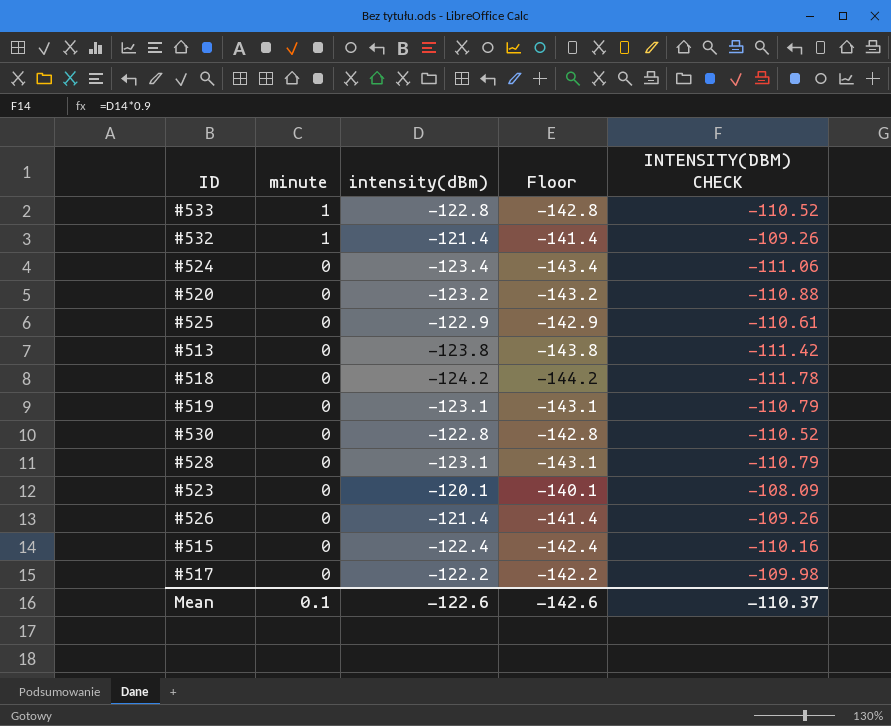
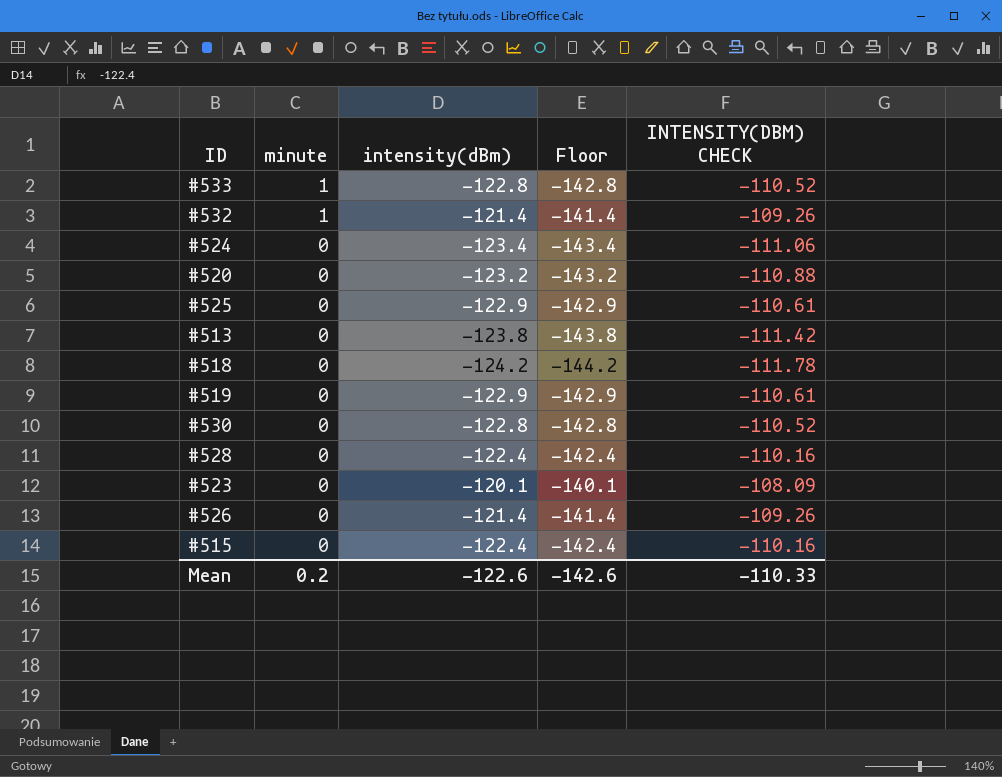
row #517: 0 | -122.2 | -142.2 | -109.98 -> none
#519 | intensity(dBm): -123.1 -> -122.9
#519 | Floor: -143.1 -> -142.9
#519 | INTENSITY(DBM) CHECK: -110.79 -> -110.61
#528 | intensity(dBm): -123.1 -> -122.4
#528 | Floor: -143.1 -> -142.4
#528 | INTENSITY(DBM) CHECK: -110.79 -> -110.16
Mean | minute: 0.1 -> 0.2
Mean | INTENSITY(DBM) CHECK: -110.37 -> -110.33

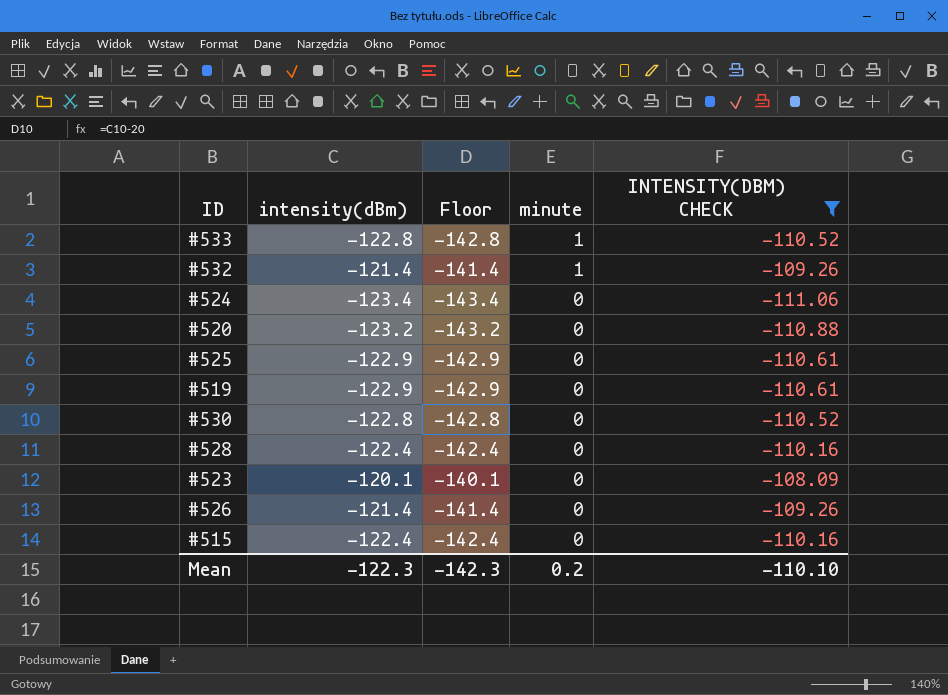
filter: none -> INTENSITY(DBM) CHECK >= -111.06
column minute | position: 2 -> 4
Mean | intensity(dBm): -122.6 -> -122.3
Mean | Floor: -142.6 -> -142.3
Mean | INTENSITY(DBM) CHECK: -110.33 -> -110.10

